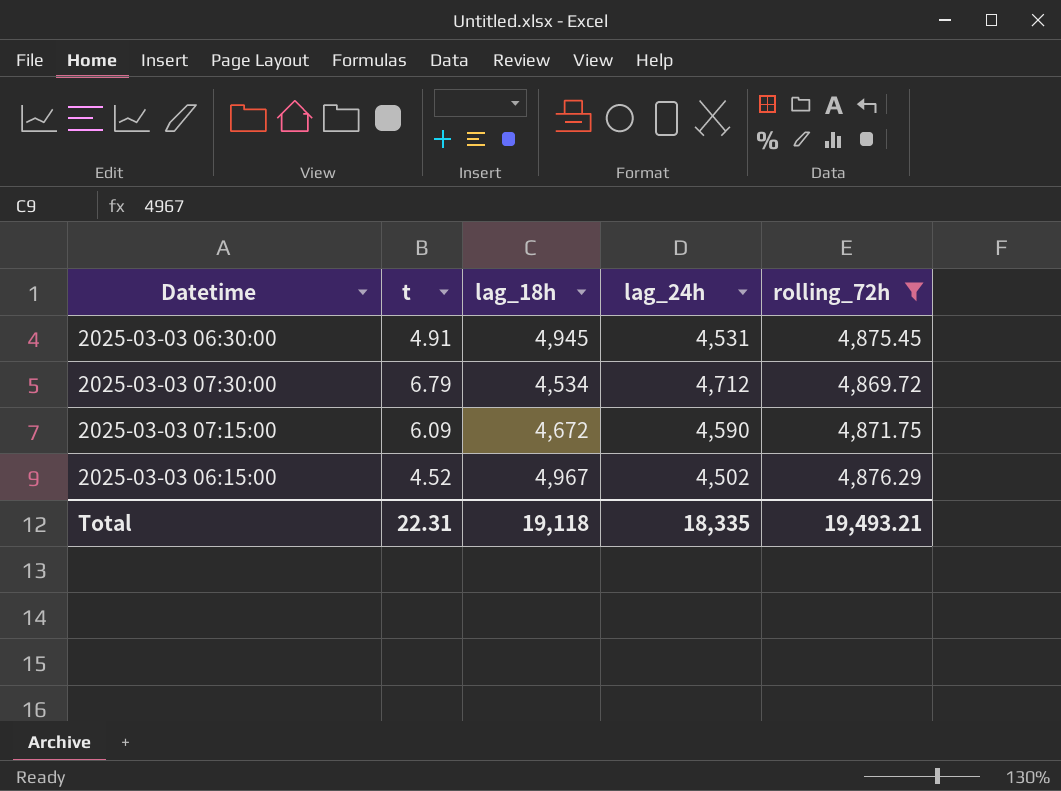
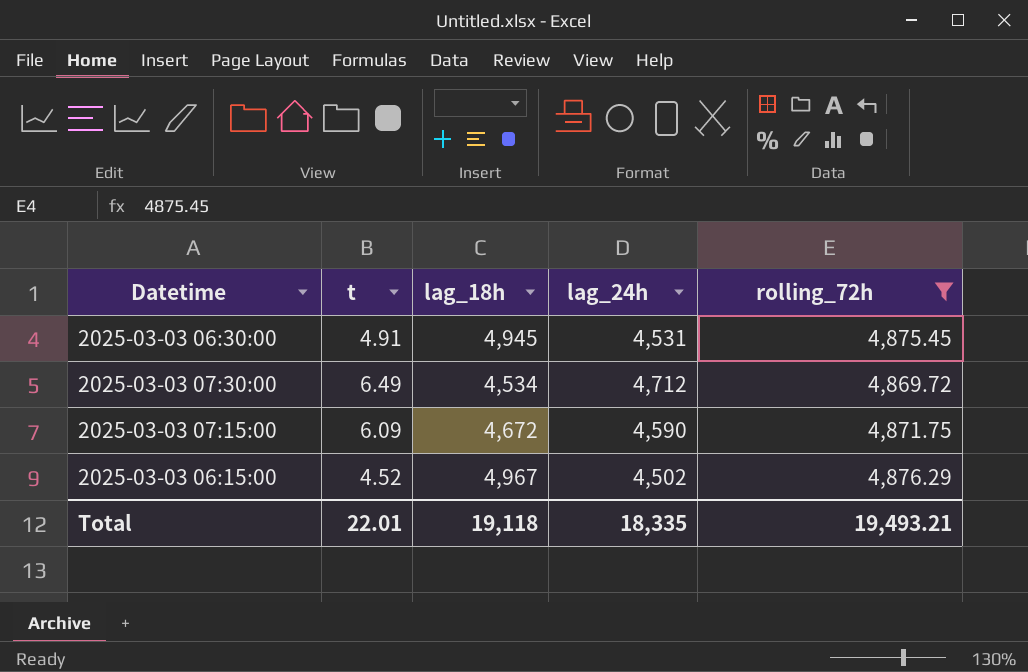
2025-03-03 07:30:00 | t: 6.79 -> 6.49
Total | t: 22.31 -> 22.01

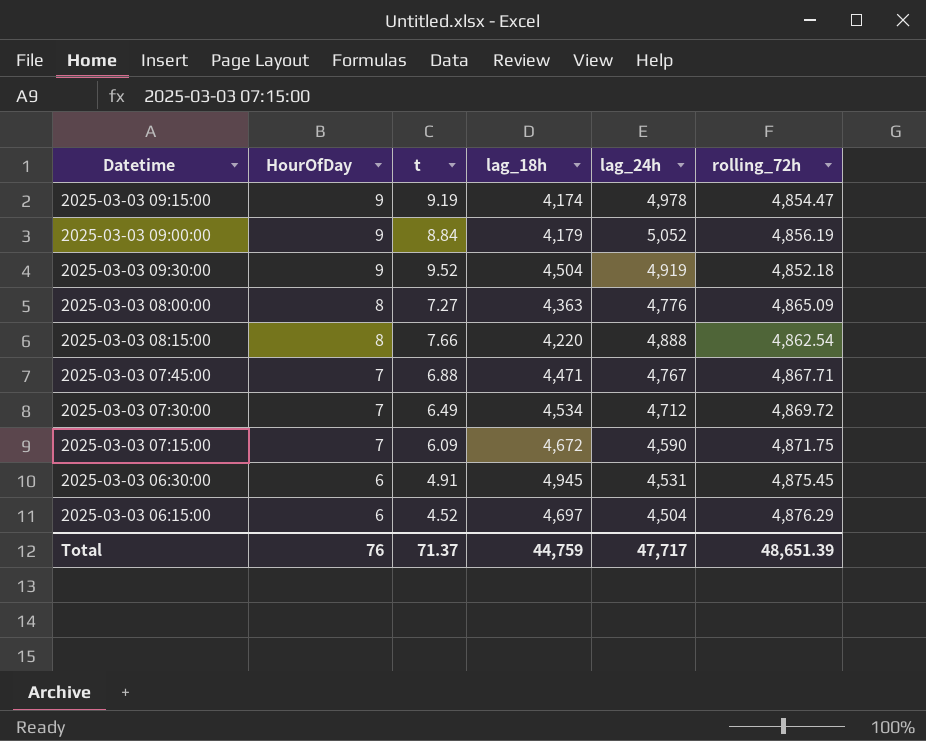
filter: rolling_72h >= 4,869.72 -> none
row order: none -> HourOfDay descending
column HourOfDay | position: none -> 2
2025-03-03 06:15:00 | lag_18h: 4,967 -> 4,697
2025-03-03 06:15:00 | lag_24h: 4,502 -> 4,504
Total | t: 22.01 -> 71.37
Total | lag_18h: 19,118 -> 44,759
Total | lag_24h: 18,335 -> 47,717
Total | rolling_72h: 19,493.21 -> 48,651.39

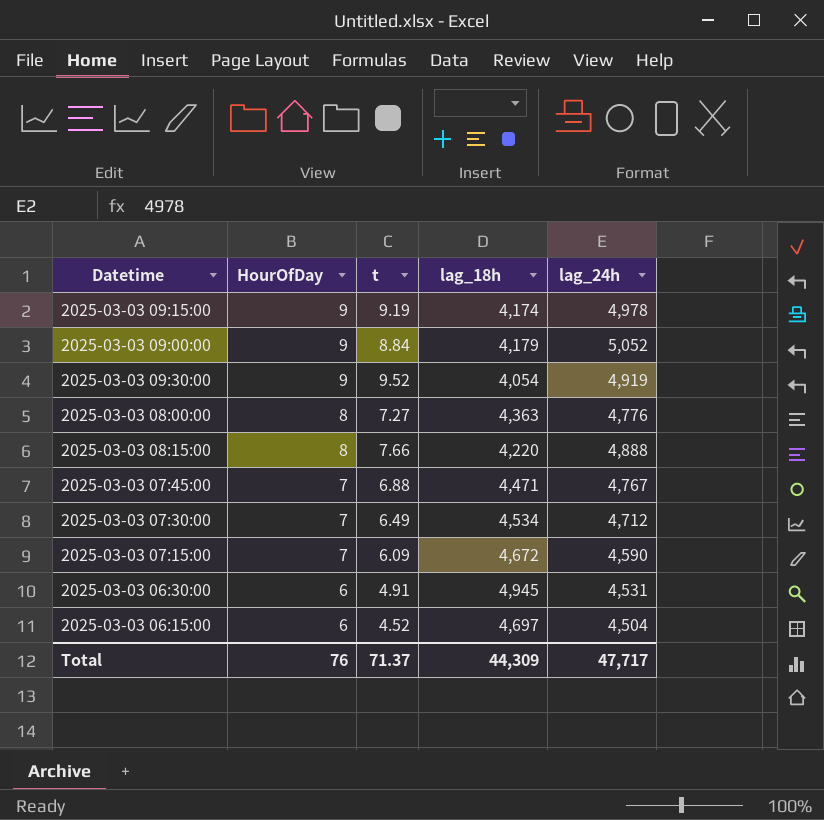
column rolling_72h | position: 6 -> none
2025-03-03 09:30:00 | lag_18h: 4,504 -> 4,054
Total | lag_18h: 44,759 -> 44,309

